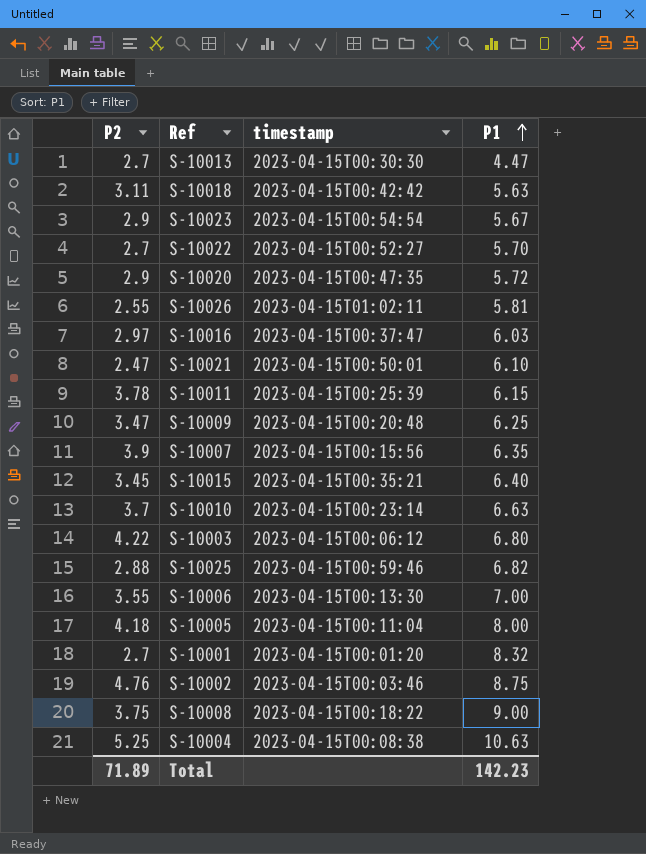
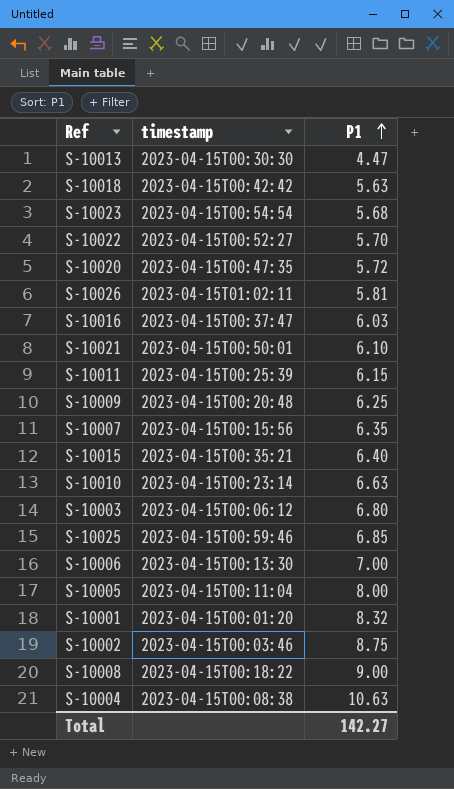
column P2 | position: 1 -> none
S-10023 | P1: 5.67 -> 5.68
S-10025 | P1: 6.82 -> 6.85
Total | P1: 142.23 -> 142.27

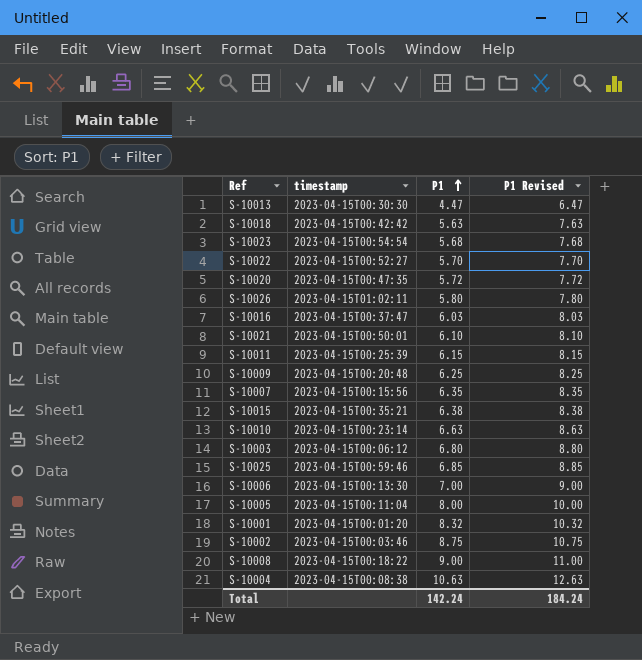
column P1 Revised | formula: none -> [P1] + 2
S-10026 | P1: 5.81 -> 5.80
S-10015 | P1: 6.40 -> 6.38
Total | P1: 142.27 -> 142.24

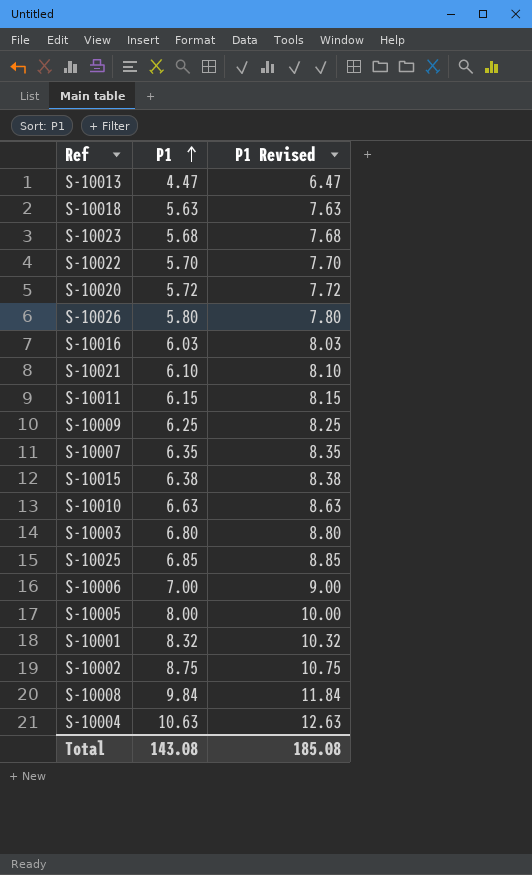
column timestamp | position: 2 -> none
S-10008 | P1: 9.00 -> 9.84
S-10008 | P1 Revised: 11.00 -> 11.84
Total | P1: 142.24 -> 143.08
Total | P1 Revised: 184.24 -> 185.08

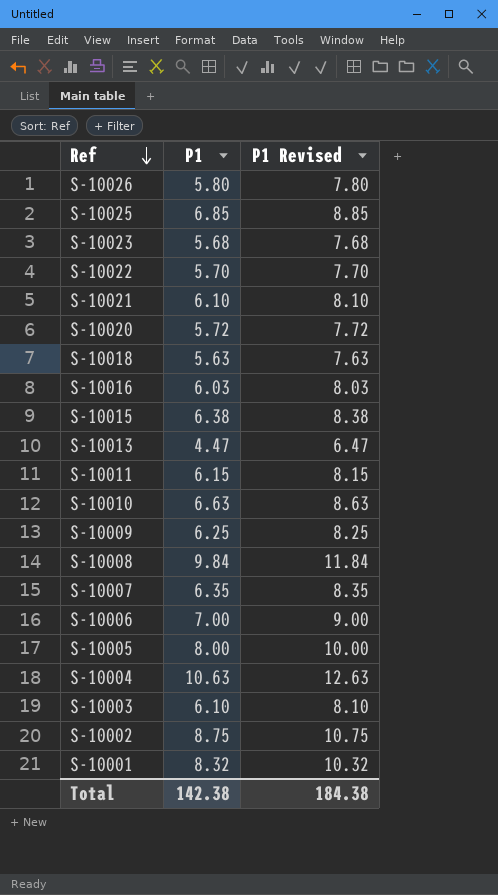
row order: P1 ascending -> Ref descending
S-10003 | P1: 6.80 -> 6.10
S-10003 | P1 Revised: 8.80 -> 8.10
Total | P1: 143.08 -> 142.38
Total | P1 Revised: 185.08 -> 184.38

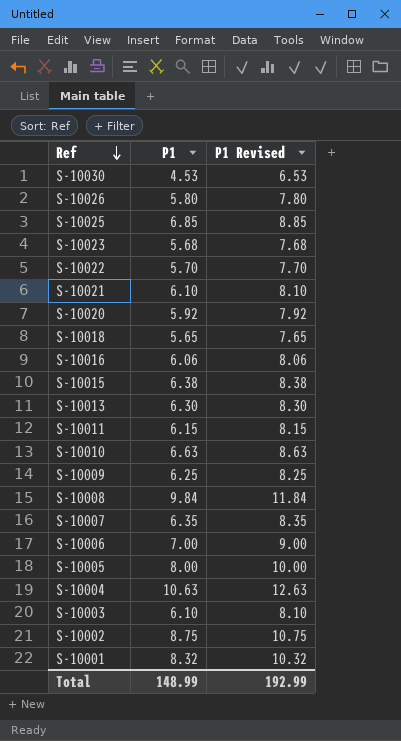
row S-10030: none -> 4.53 | 6.53
S-10020 | P1: 5.72 -> 5.92
S-10020 | P1 Revised: 7.72 -> 7.92
S-10018 | P1: 5.63 -> 5.65
S-10018 | P1 Revised: 7.63 -> 7.65
S-10016 | P1: 6.03 -> 6.06
S-10016 | P1 Revised: 8.03 -> 8.06
S-10013 | P1: 4.47 -> 6.30
S-10013 | P1 Revised: 6.47 -> 8.30
Total | P1: 142.38 -> 148.99
Total | P1 Revised: 184.38 -> 192.99

